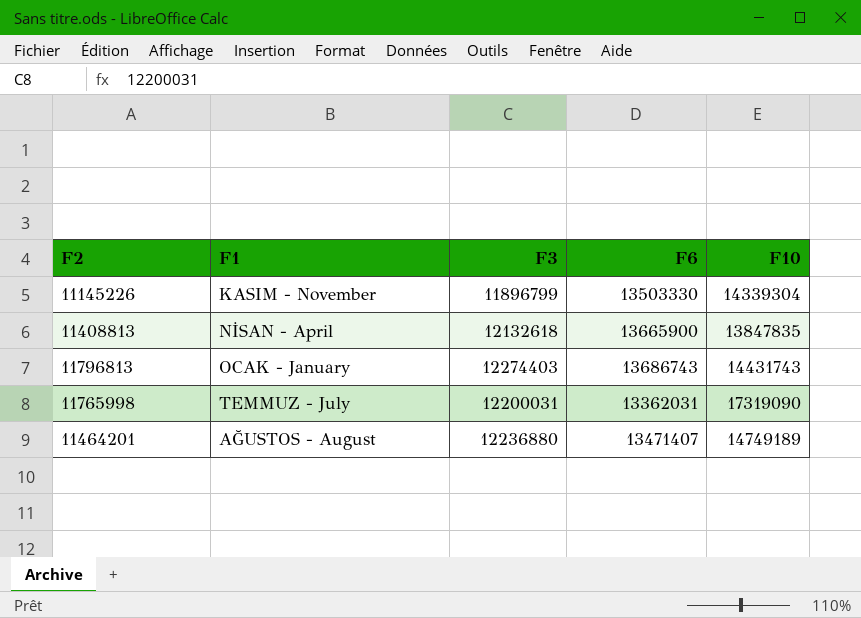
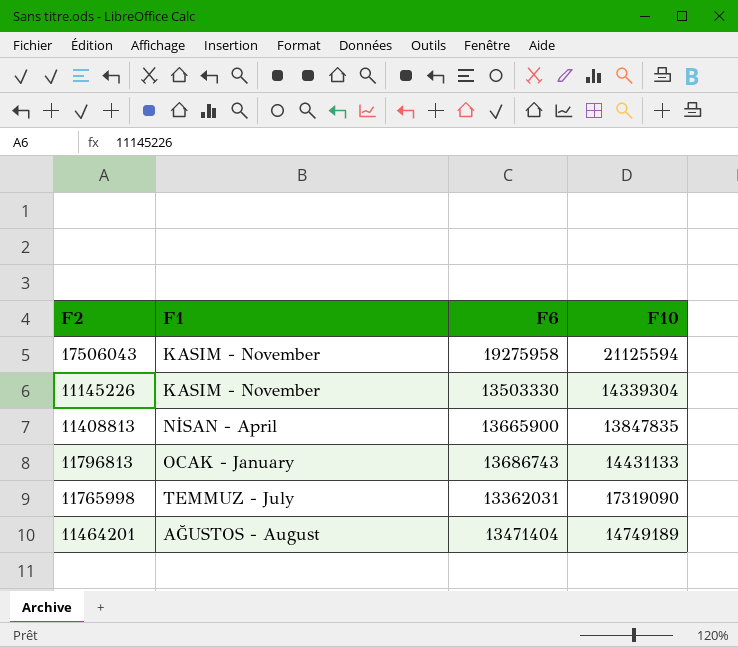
column F3 | position: 3 -> none
row 17506043: none -> KASIM - November | 19275958 | 21125594
11796813 | F10: 14431743 -> 14431133
11464201 | F6: 13471407 -> 13471404

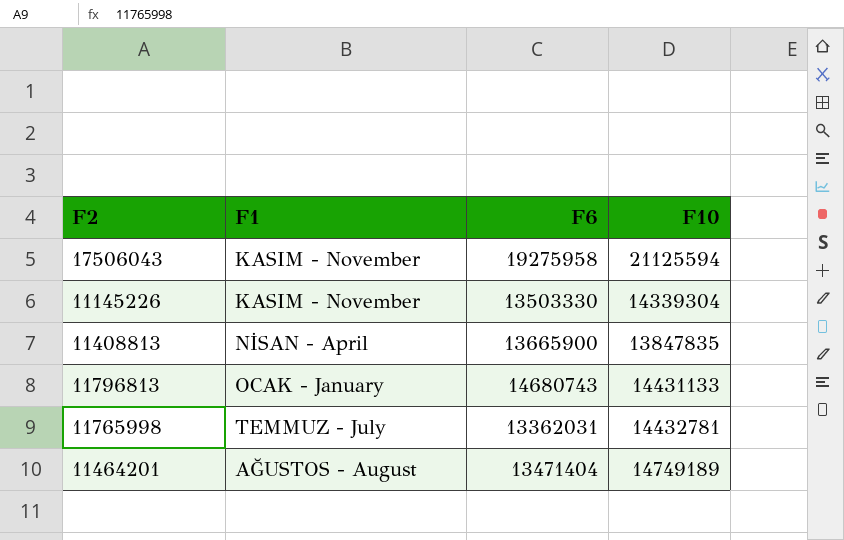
11796813 | F6: 13686743 -> 14680743
11765998 | F10: 17319090 -> 14432781

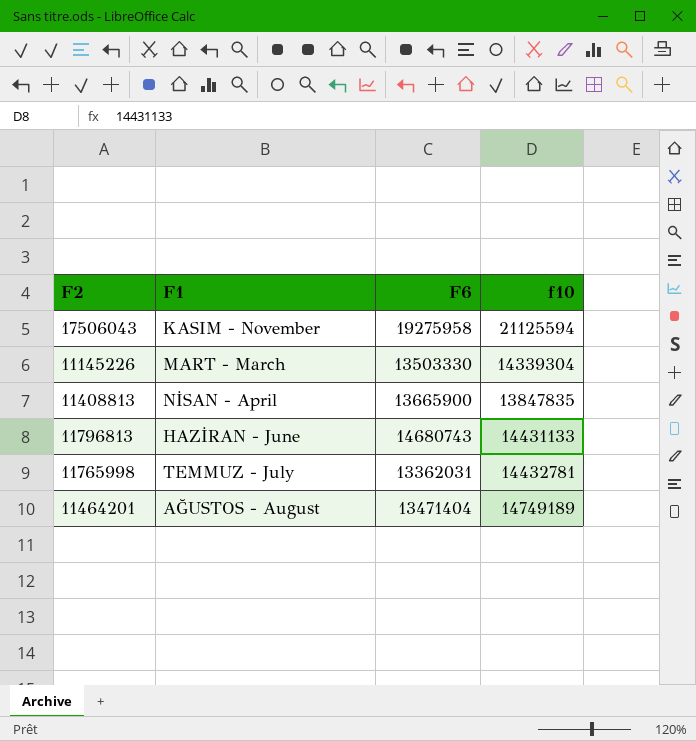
column name: F10 -> f10
11145226 | F1: KASIM - November -> MART - March
11796813 | F1: OCAK - January -> HAZİRAN - June

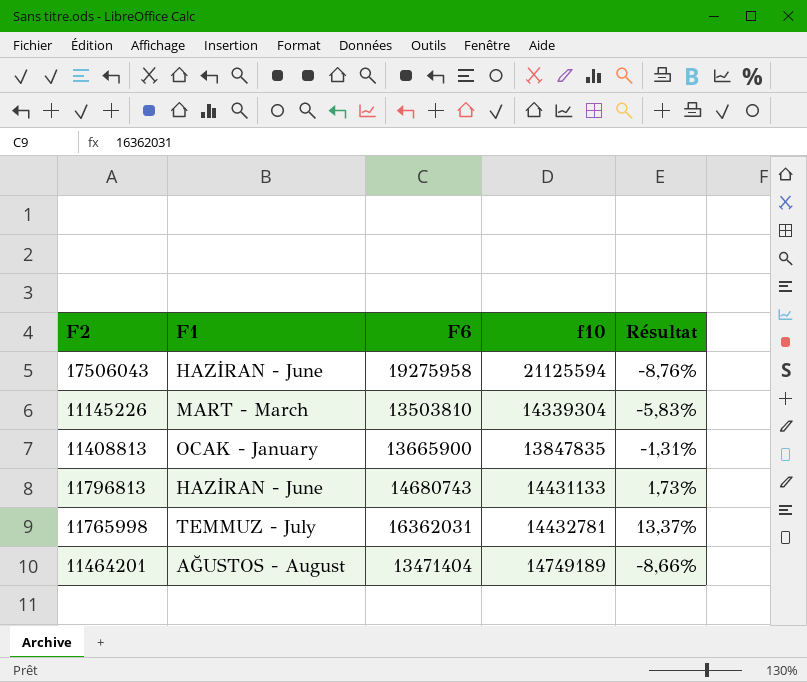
column Résultat | formula: none -> ([F6] - [f10]) / [f10]
17506043 | F1: KASIM - November -> HAZİRAN - June
11145226 | F6: 13503330 -> 13503810
11408813 | F1: NİSAN - April -> OCAK - January
11765998 | F6: 13362031 -> 16362031

